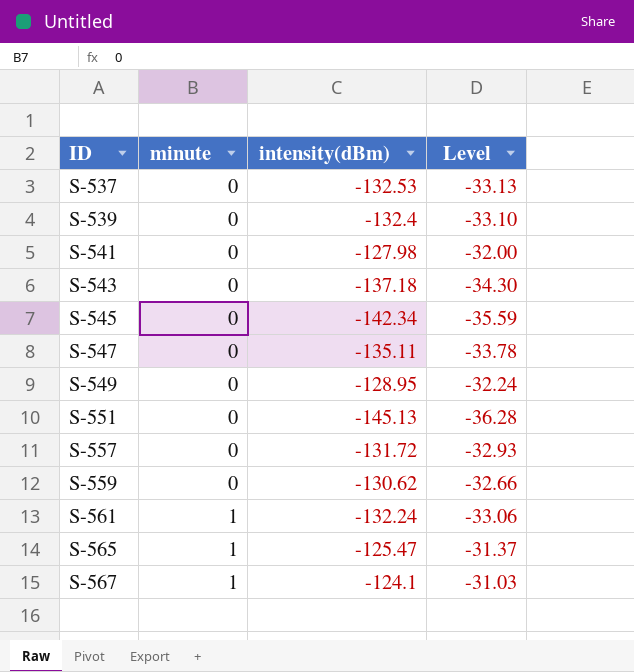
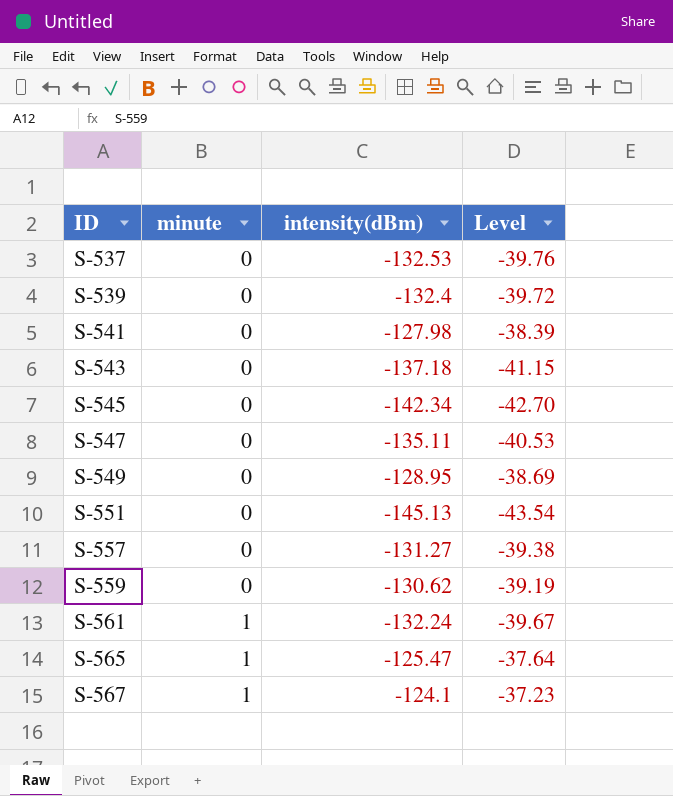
column Level | formula: [intensity(dBm)] * 0.25 -> [intensity(dBm)] * 0.3
S-557 | intensity(dBm): -131.72 -> -131.27

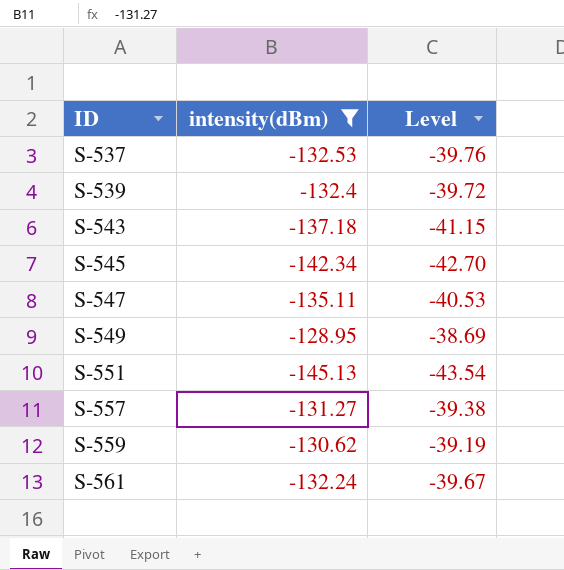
filter: none -> intensity(dBm) <= -128.95
column minute | position: 2 -> none

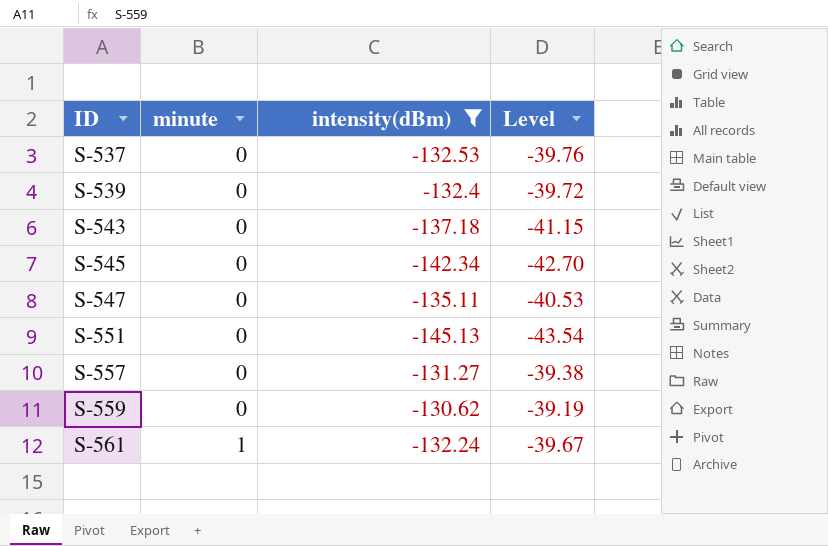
column minute | position: none -> 2
row S-549: -128.95 | -38.69 -> none

